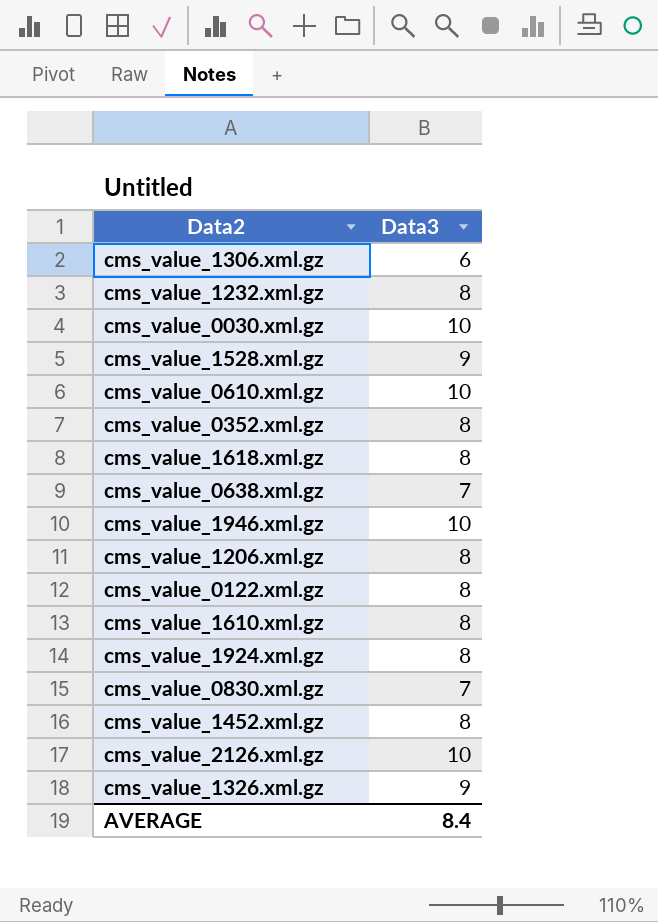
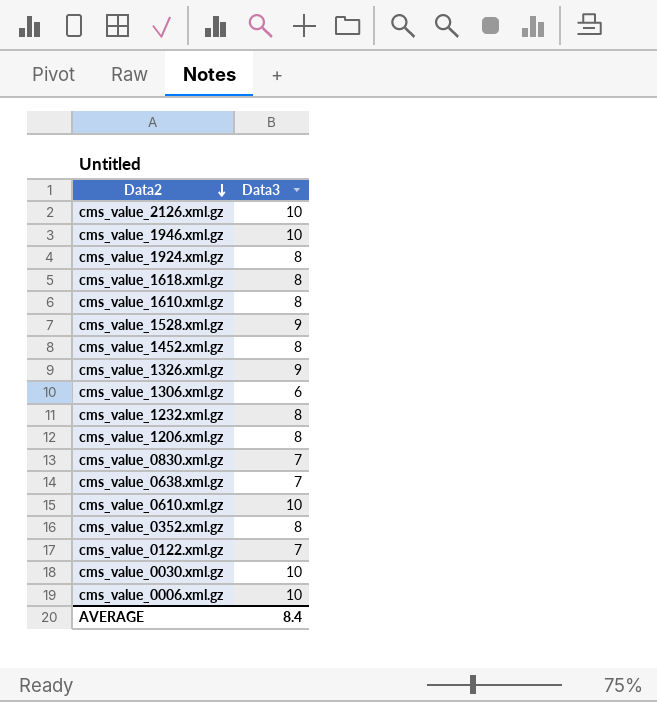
row order: none -> Data2 descending
cms_value_0122.xml.gz | Data3: 8 -> 7
row cms_value_0006.xml.gz: none -> 10

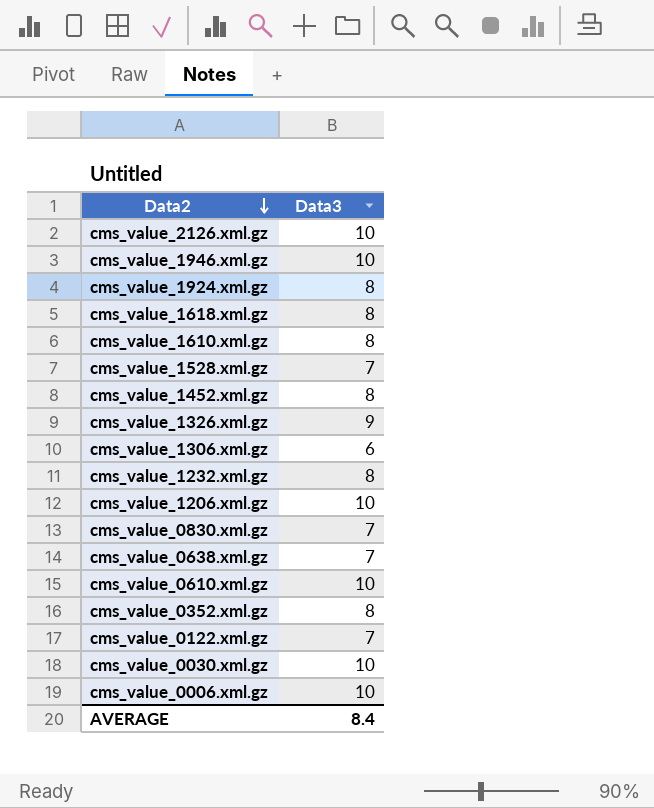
cms_value_1528.xml.gz | Data3: 9 -> 7
cms_value_1206.xml.gz | Data3: 8 -> 10

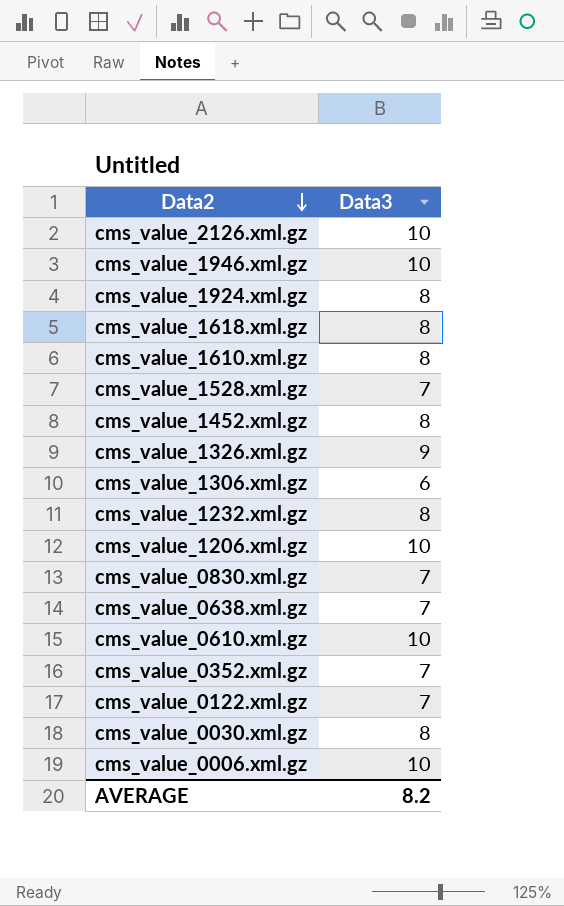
cms_value_0352.xml.gz | Data3: 8 -> 7
cms_value_0030.xml.gz | Data3: 10 -> 8
AVERAGE | Data3: 8.4 -> 8.2

